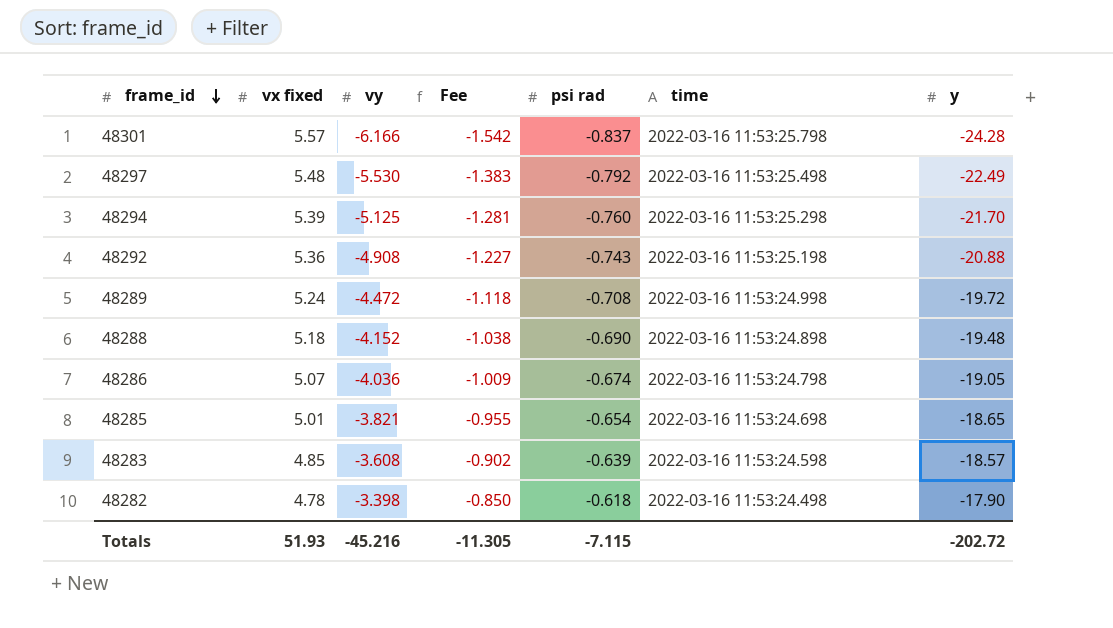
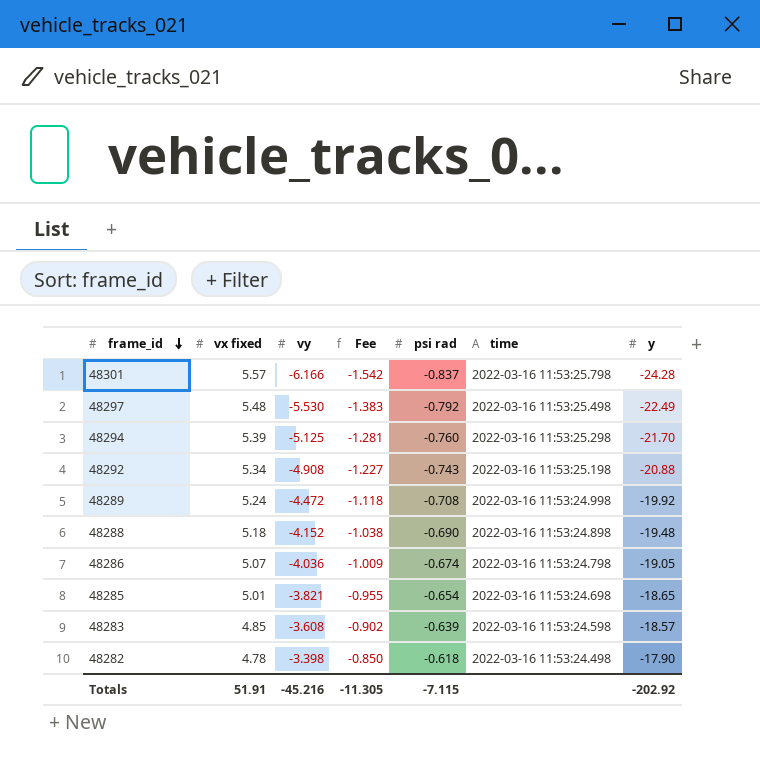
48292 | vx fixed: 5.36 -> 5.34
48289 | y: -19.72 -> -19.92
Totals | vx fixed: 51.93 -> 51.91
Totals | y: -202.72 -> -202.92

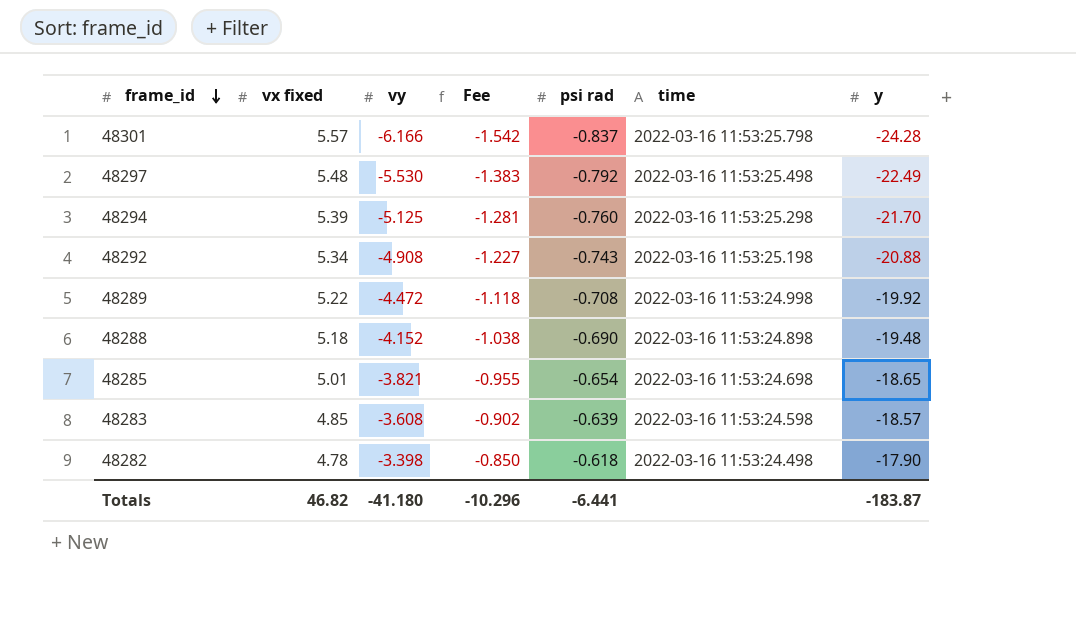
row 48286: 5.07 | -4.036 | -1.009 | -0.674 | 2022-03-16 11:53:24.798 | -19.05 -> none
48289 | vx fixed: 5.24 -> 5.22
Totals | vx fixed: 51.91 -> 46.82
Totals | vy: -45.216 -> -41.180
Totals | Fee: -11.305 -> -10.296
Totals | psi rad: -7.115 -> -6.441
Totals | y: -202.92 -> -183.87

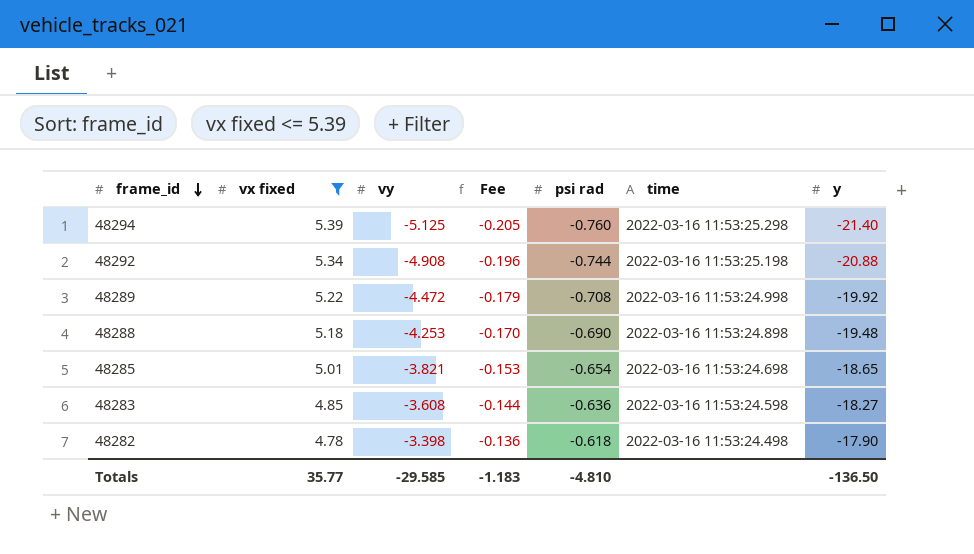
filter: none -> vx fixed <= 5.39
column Fee | formula: [vy] * 0.25 -> [vy] * 0.04
48294 | y: -21.70 -> -21.40
48292 | psi rad: -0.743 -> -0.744
48288 | vy: -4.152 -> -4.253
48283 | psi rad: -0.639 -> -0.636
48283 | y: -18.57 -> -18.27
Totals | vx fixed: 46.82 -> 35.77
Totals | vy: -41.180 -> -29.585
Totals | Fee: -10.296 -> -1.183
Totals | psi rad: -6.441 -> -4.810
Totals | y: -183.87 -> -136.50

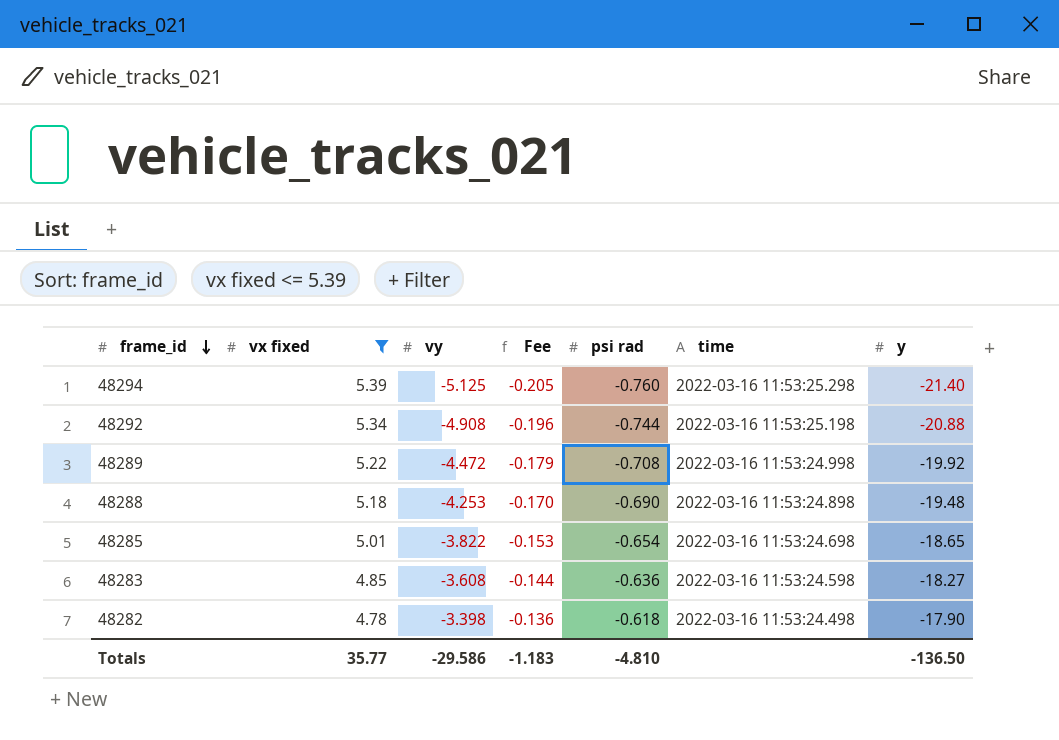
48285 | vy: -3.821 -> -3.822
Totals | vy: -29.585 -> -29.586

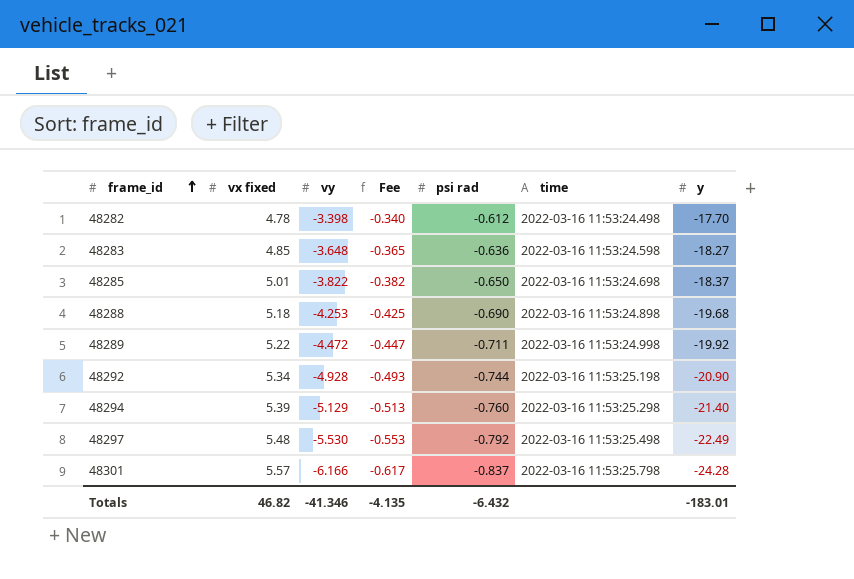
filter: vx fixed <= 5.39 -> none
row order: frame_id descending -> frame_id ascending
column Fee | formula: [vy] * 0.04 -> [vy] * 0.1
48282 | psi rad: -0.618 -> -0.612
48282 | y: -17.90 -> -17.70
48283 | vy: -3.608 -> -3.648
48285 | psi rad: -0.654 -> -0.650
48285 | y: -18.65 -> -18.37
48288 | y: -19.48 -> -19.68
48289 | psi rad: -0.708 -> -0.711
48292 | vy: -4.908 -> -4.928
48292 | y: -20.88 -> -20.90
48294 | vy: -5.125 -> -5.129
Totals | vx fixed: 35.77 -> 46.82
Totals | vy: -29.586 -> -41.346
Totals | Fee: -1.183 -> -4.135
Totals | psi rad: -4.810 -> -6.432
Totals | y: -136.50 -> -183.01

